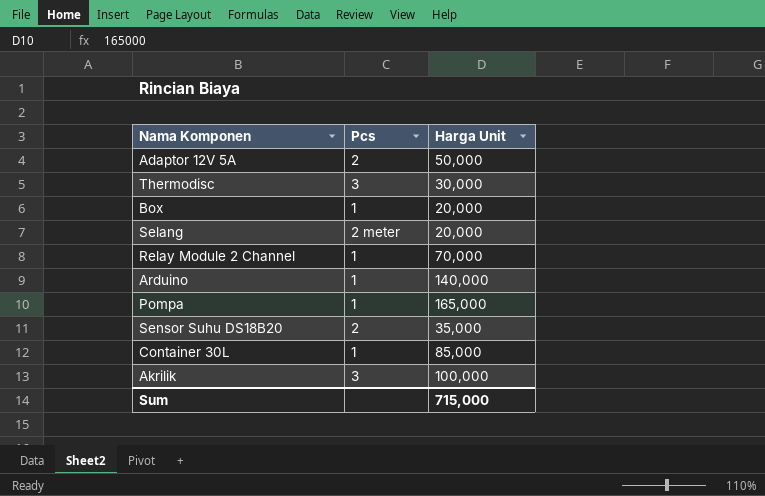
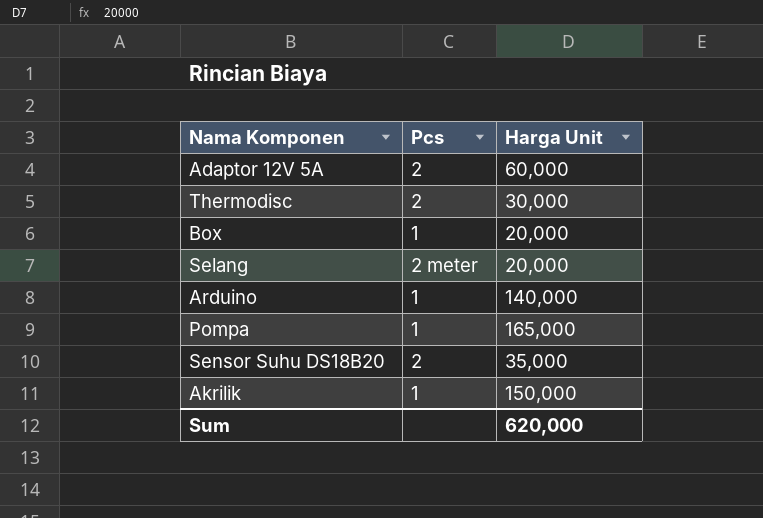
row Relay Module 2 Channel: 1 | 70,000 -> none
row Container 30L: 1 | 85,000 -> none
Adaptor 12V 5A | Harga Unit: 50,000 -> 60,000
Thermodisc | Pcs: 3 -> 2
Akrilik | Pcs: 3 -> 1
Akrilik | Harga Unit: 100,000 -> 150,000
Sum | Harga Unit: 715,000 -> 620,000

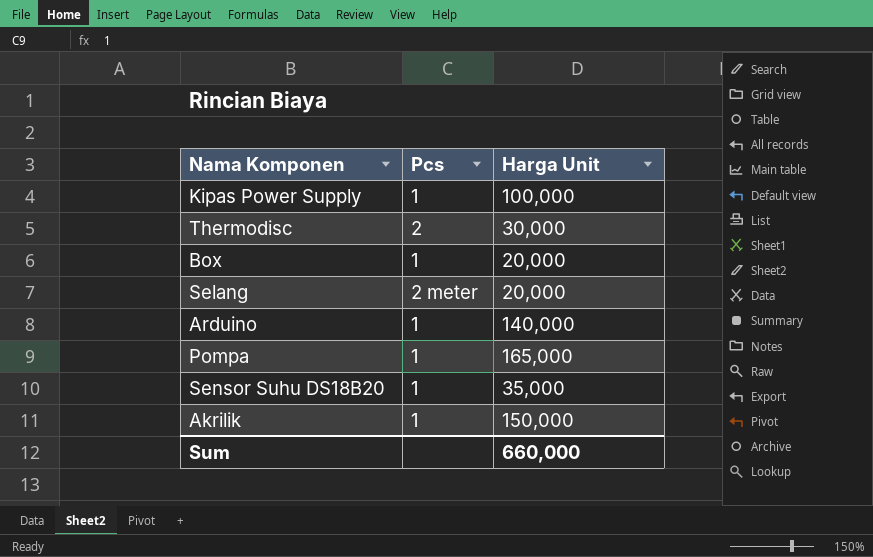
row Adaptor 12V 5A: 2 | 60,000 -> none
row Kipas Power Supply: none -> 1 | 100,000
Sensor Suhu DS18B20 | Pcs: 2 -> 1
Sum | Harga Unit: 620,000 -> 660,000

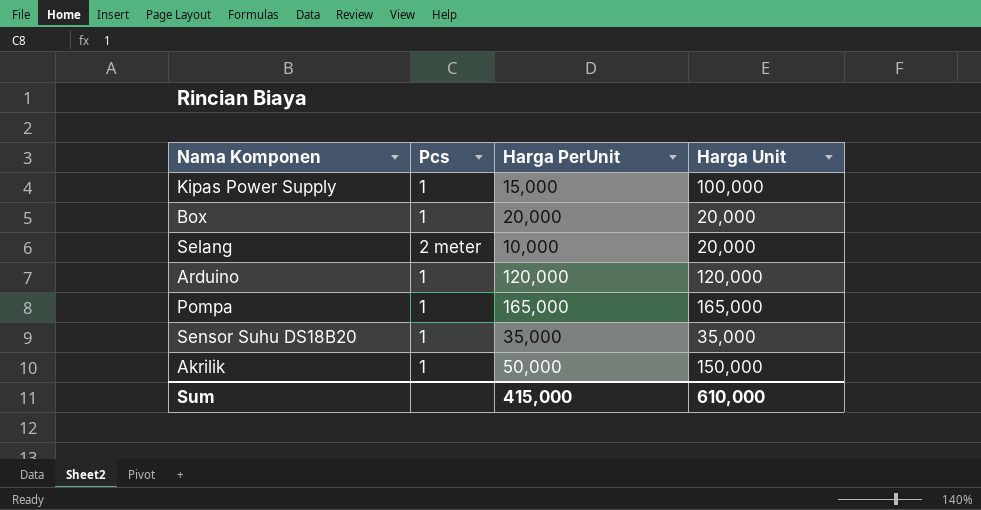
column Harga PerUnit | position: none -> 3
row Thermodisc: 2 | 30,000 -> none
Arduino | Harga Unit: 140,000 -> 120,000
Sum | Harga Unit: 660,000 -> 610,000

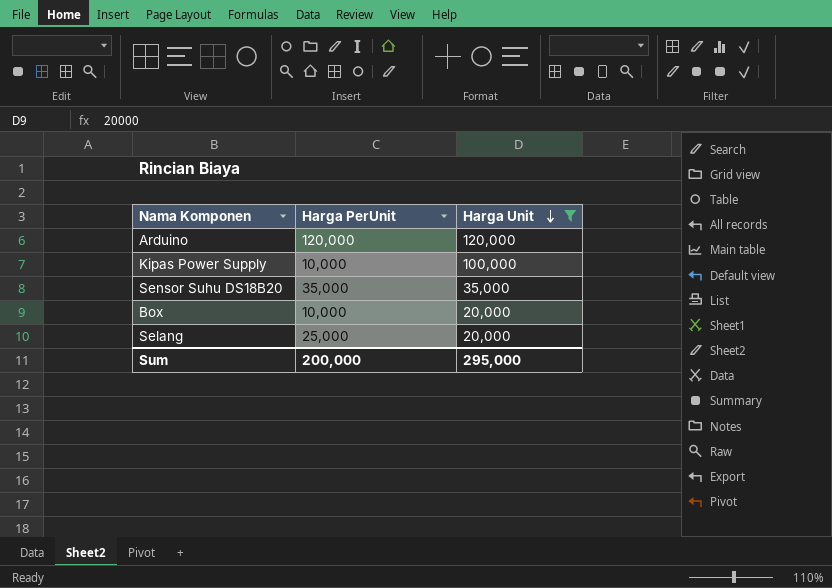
filter: none -> Harga Unit <= 120,000
row order: none -> Harga Unit descending
column Pcs | position: 2 -> none
Kipas Power Supply | Harga PerUnit: 15,000 -> 10,000
Box | Harga PerUnit: 20,000 -> 10,000
Selang | Harga PerUnit: 10,000 -> 25,000
Sum | Harga PerUnit: 415,000 -> 200,000
Sum | Harga Unit: 610,000 -> 295,000

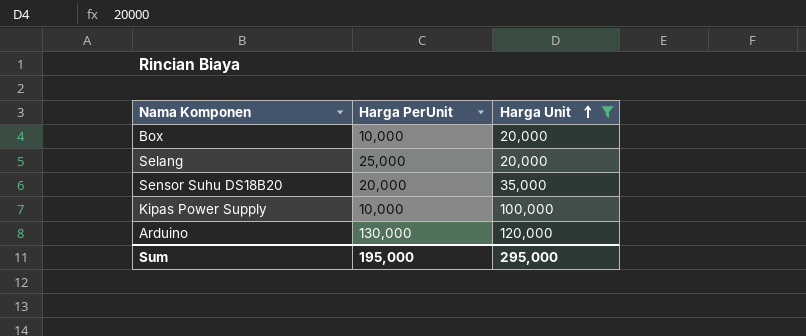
row order: Harga Unit descending -> Harga Unit ascending
Sensor Suhu DS18B20 | Harga PerUnit: 35,000 -> 20,000
Arduino | Harga PerUnit: 120,000 -> 130,000
Sum | Harga PerUnit: 200,000 -> 195,000

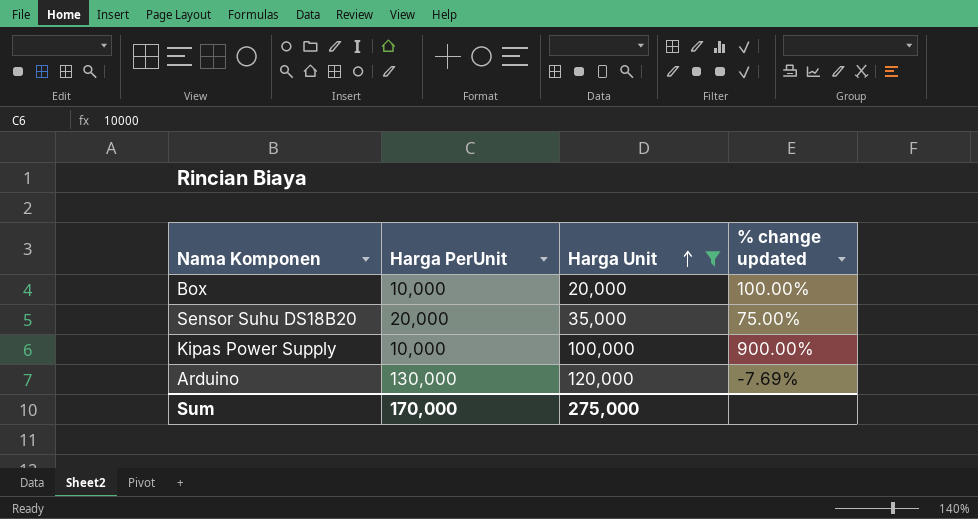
column % change updated | formula: none -> ([Harga Unit] - [Harga PerUnit]) / [Harga PerUnit]
row Selang: 25,000 | 20,000 -> none
Sum | Harga PerUnit: 195,000 -> 170,000
Sum | Harga Unit: 295,000 -> 275,000

